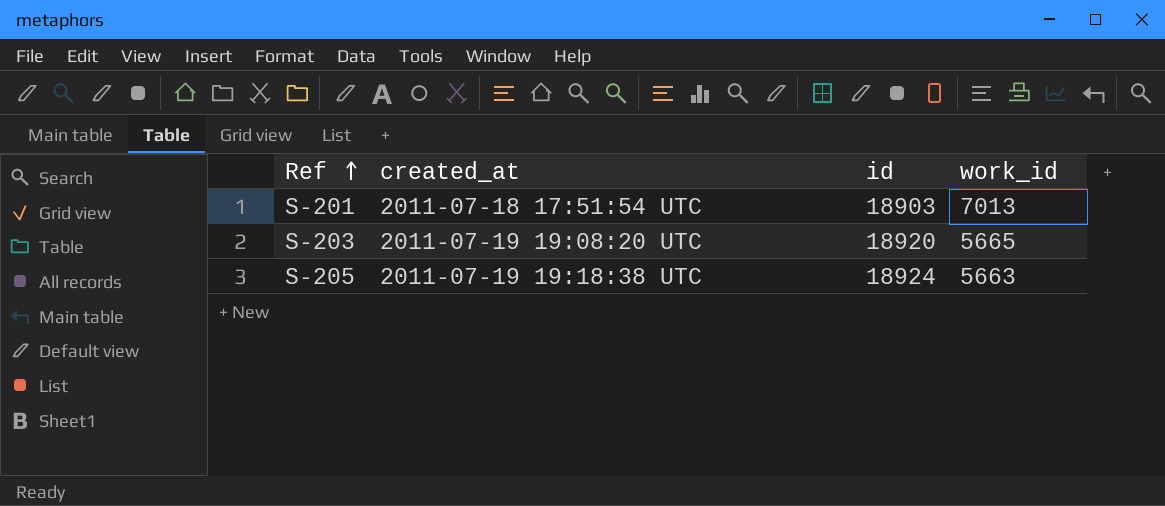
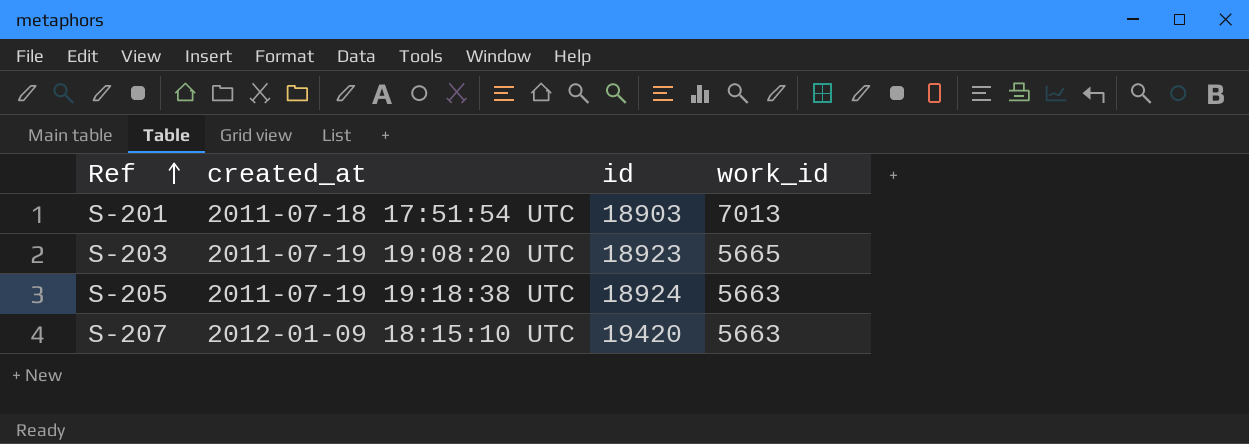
S-203 | id: 18920 -> 18923
row S-207: none -> 2012-01-09 18:15:10 UTC | 19420 | 5663

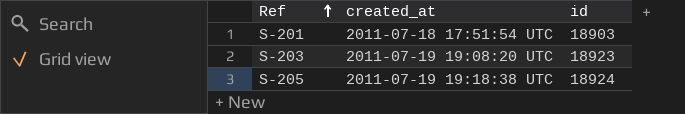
column work_id | position: 4 -> none
row S-207: 2012-01-09 18:15:10 UTC | 19420 | 5663 -> none

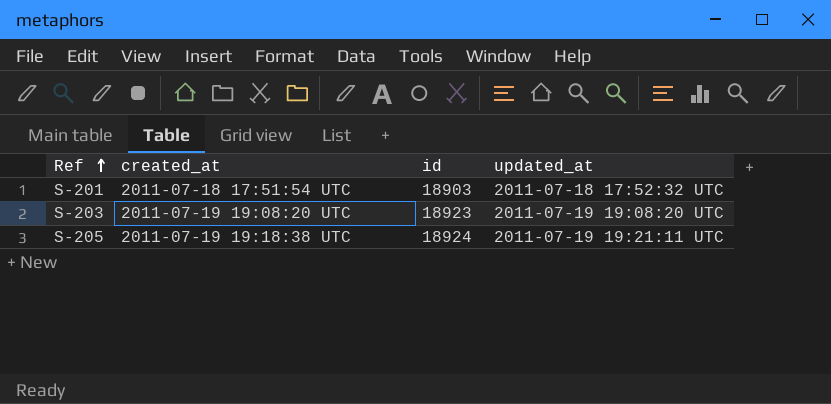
column updated_at | position: none -> 4

